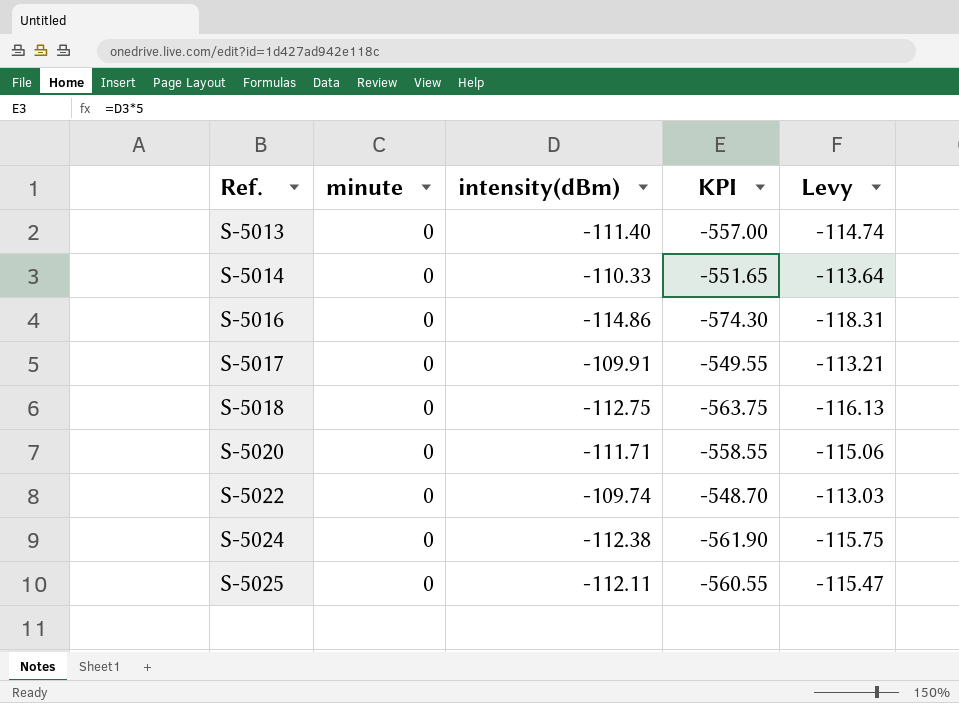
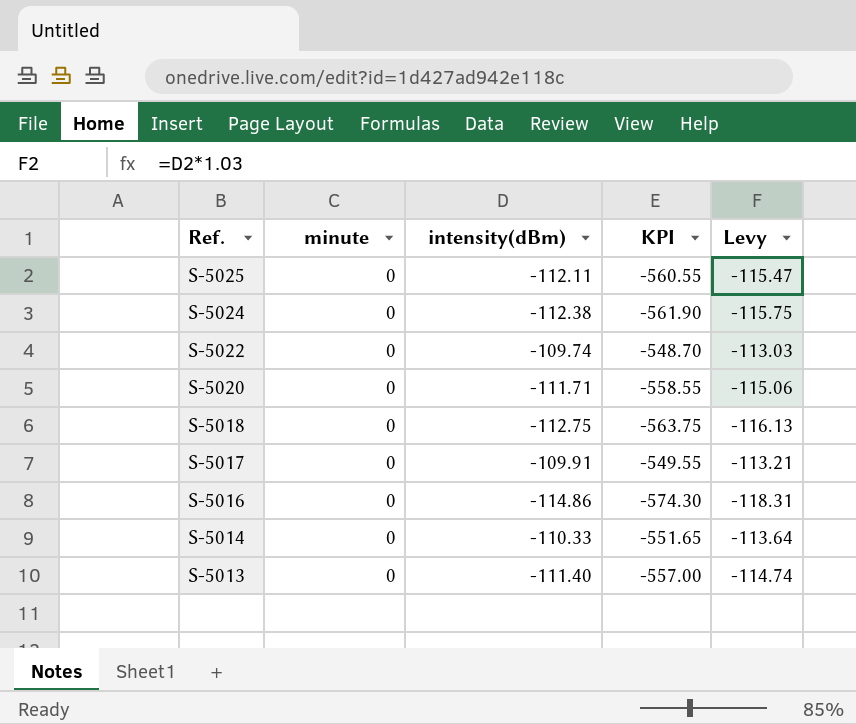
row order: Ref. ascending -> Ref. descending

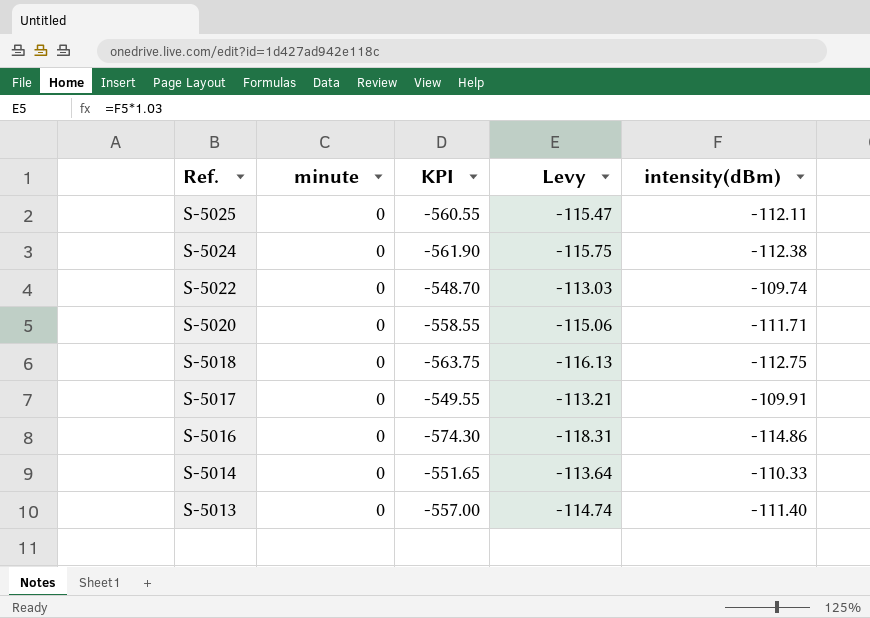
column intensity(dBm) | position: 3 -> 5

